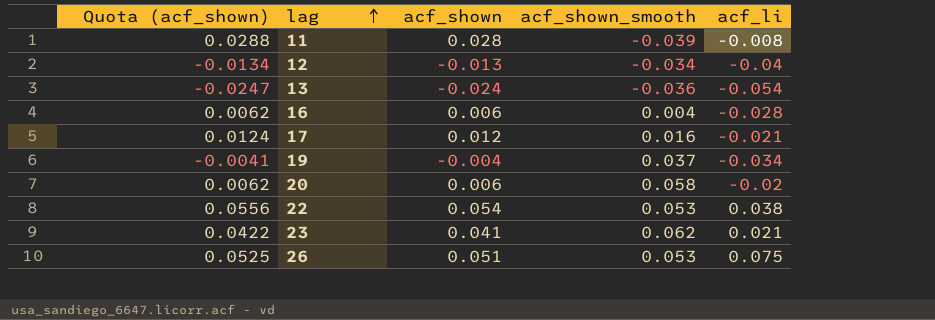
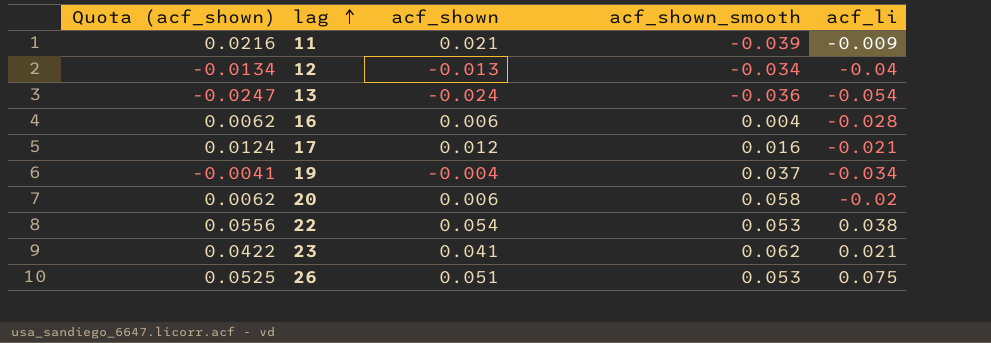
11 | Quota (acf_shown): 0.0288 -> 0.0216
11 | acf_shown: 0.028 -> 0.021
11 | acf_li: -0.008 -> -0.009

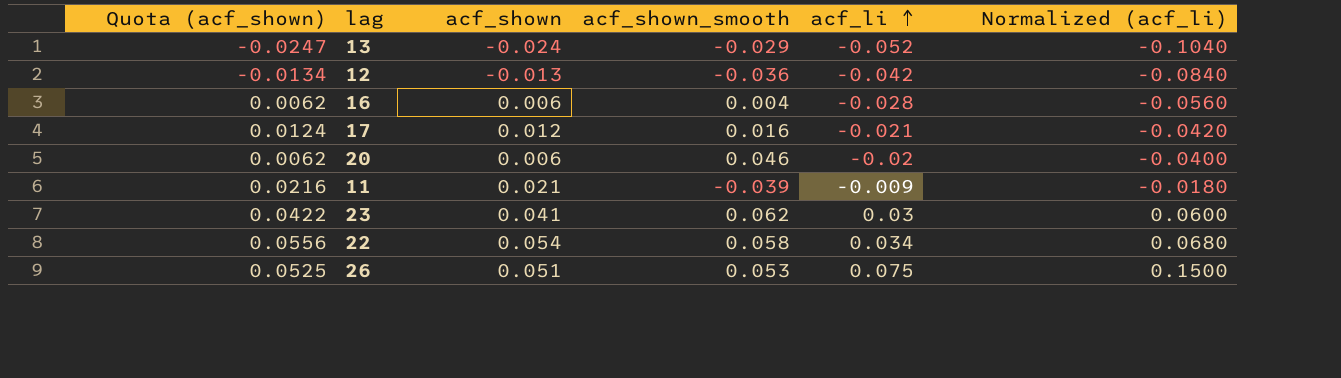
row order: lag ascending -> acf_li ascending
column Normalized (acf_li) | formula: none -> [acf_li] * 2
row 19: -0.0041 | -0.004 | 0.037 | -0.034 -> none
13 | acf_shown_smooth: -0.036 -> -0.029
13 | acf_li: -0.054 -> -0.052
12 | acf_shown_smooth: -0.034 -> -0.036
12 | acf_li: -0.04 -> -0.042
20 | acf_shown_smooth: 0.058 -> 0.046
23 | acf_li: 0.021 -> 0.03
22 | acf_shown_smooth: 0.053 -> 0.058
22 | acf_li: 0.038 -> 0.034

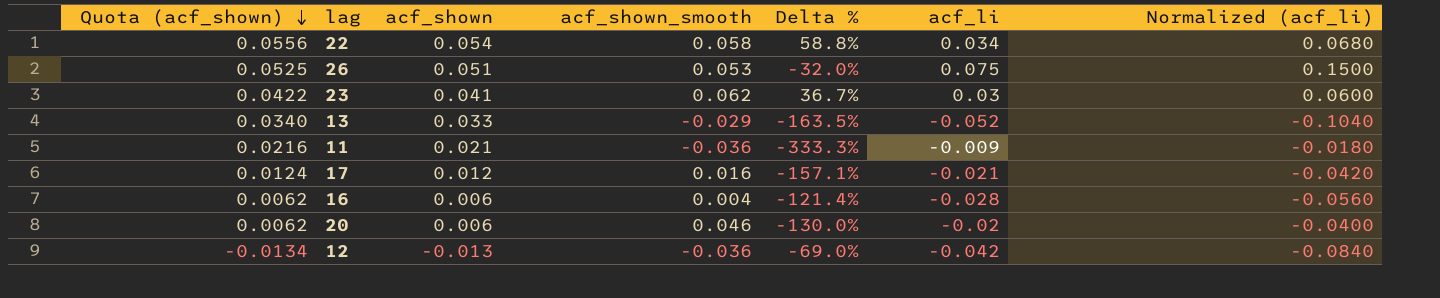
row order: acf_li ascending -> Quota (acf_shown) descending
column Delta % | formula: none -> ([acf_shown] - [acf_li]) / [acf_li]
13 | Quota (acf_shown): -0.0247 -> 0.0340
13 | acf_shown: -0.024 -> 0.033
11 | acf_shown_smooth: -0.039 -> -0.036

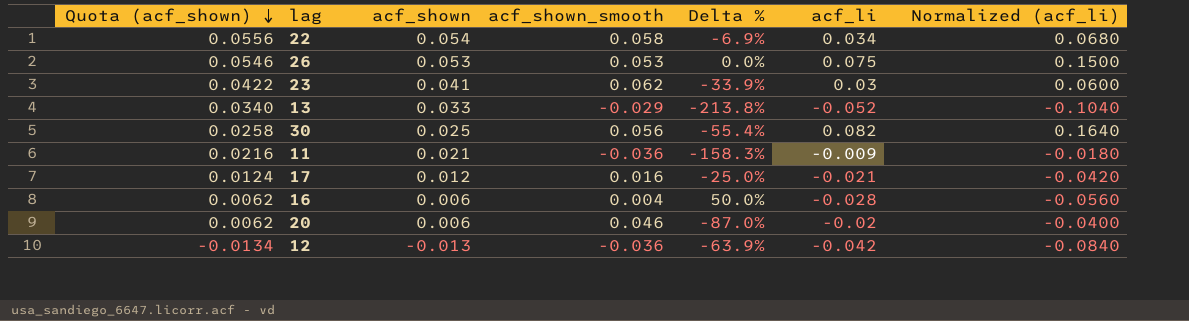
column Delta % | formula: ([acf_shown] - [acf_li]) / [acf_li] -> ([acf_shown] - [acf_shown_smooth]) / [acf_shown_smooth]
26 | Quota (acf_shown): 0.0525 -> 0.0546
26 | acf_shown: 0.051 -> 0.053
row 30: none -> 0.0258 | 0.025 | 0.056 | -55.4% | 0.082 | 0.1640

